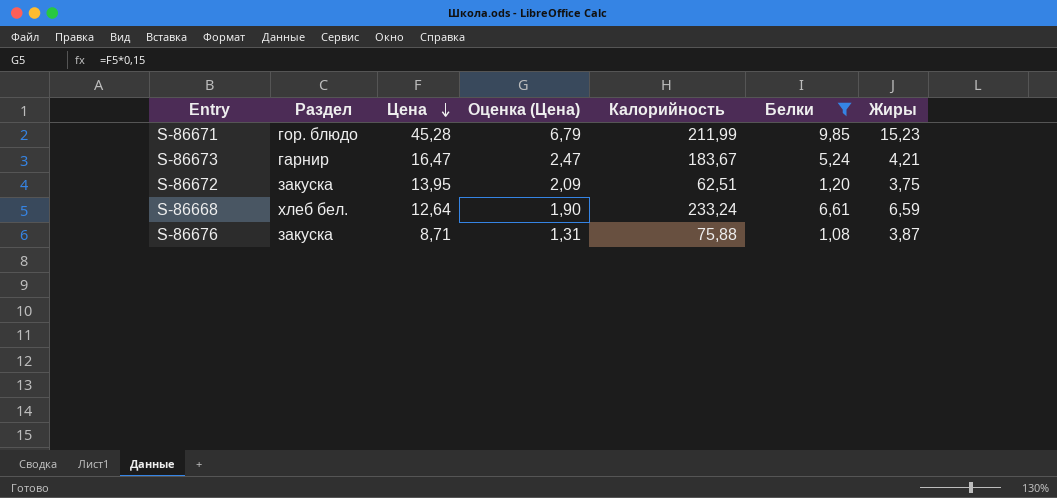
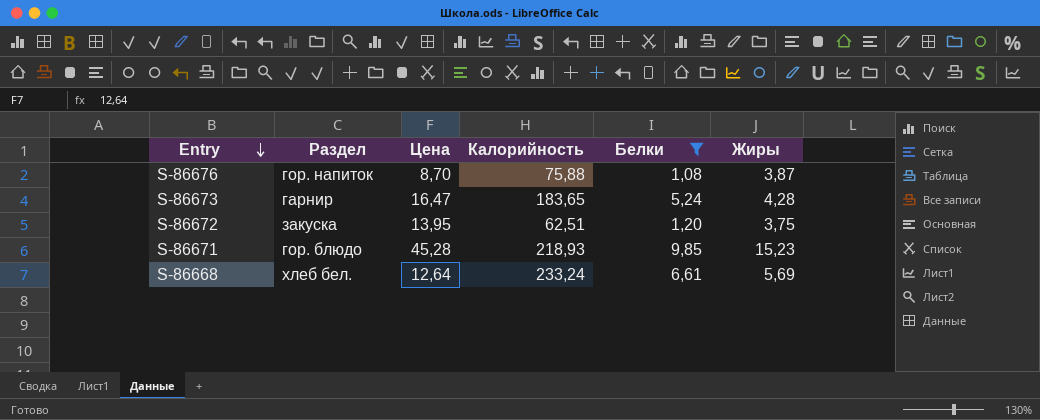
row order: Цена descending -> Entry descending
column Оценка (Цена) | formula: [Цена] * 0,15 -> none
S-86676 | Раздел: закуска -> гор. напиток
S-86676 | Цена: 8,71 -> 8,70
S-86673 | Калорийность: 183,67 -> 183,65
S-86673 | Жиры: 4,21 -> 4,28
S-86671 | Калорийность: 211,99 -> 218,93
S-86668 | Жиры: 6,59 -> 5,69

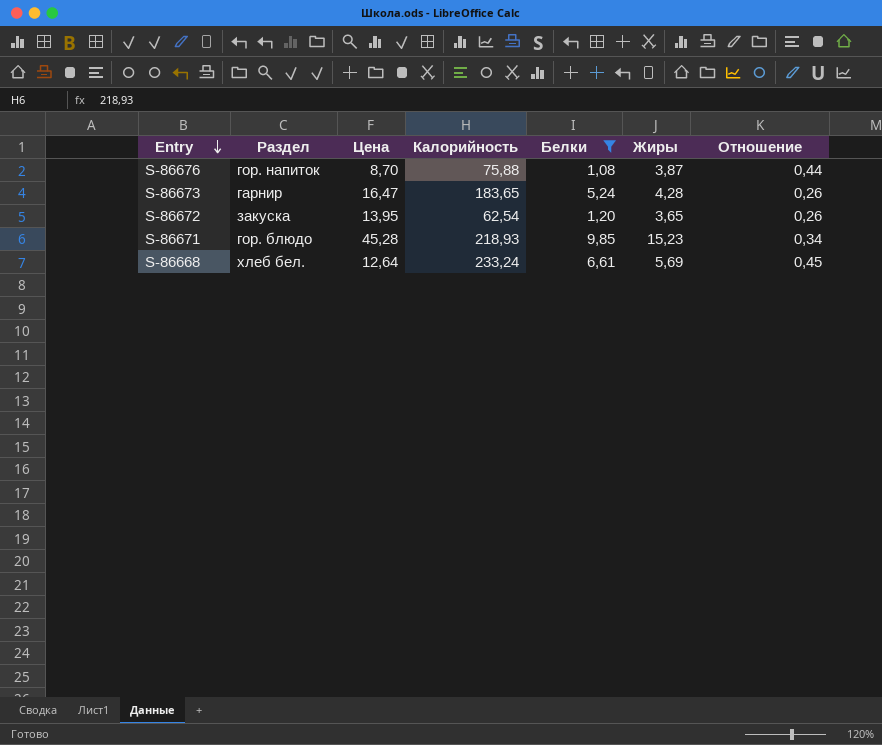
column Отношение | formula: none -> [Жиры] / [Цена]
S-86672 | Калорийность: 62,51 -> 62,54
S-86672 | Жиры: 3,75 -> 3,65

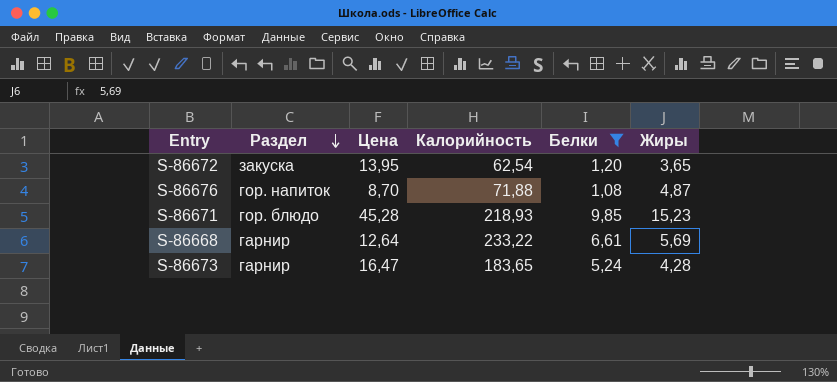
row order: Entry descending -> Раздел descending
column Отношение | formula: [Жиры] / [Цена] -> none
S-86676 | Калорийность: 75,88 -> 71,88
S-86676 | Жиры: 3,87 -> 4,87
S-86668 | Раздел: хлеб бел. -> гарнир
S-86668 | Калорийность: 233,24 -> 233,22

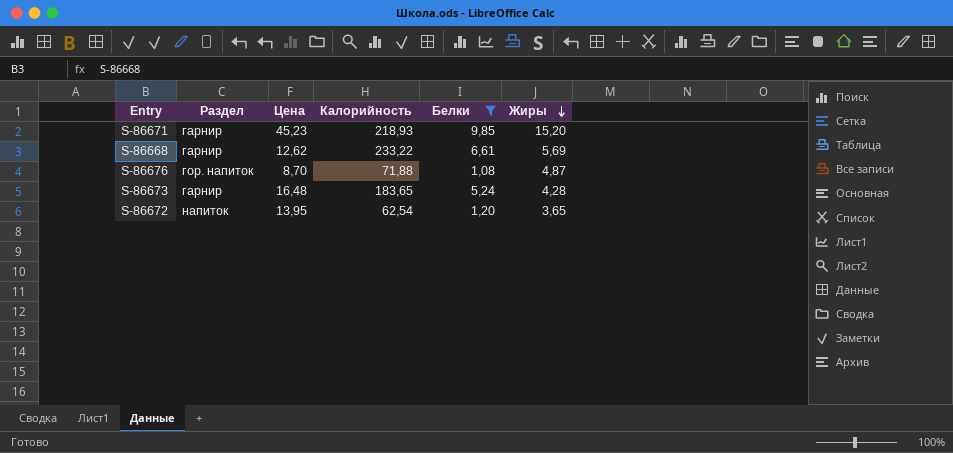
row order: Раздел descending -> Жиры descending
S-86671 | Раздел: гор. блюдо -> гарнир
S-86671 | Цена: 45,28 -> 45,23
S-86671 | Жиры: 15,23 -> 15,20
S-86668 | Цена: 12,64 -> 12,62
S-86673 | Цена: 16,47 -> 16,48
S-86672 | Раздел: закуска -> напиток

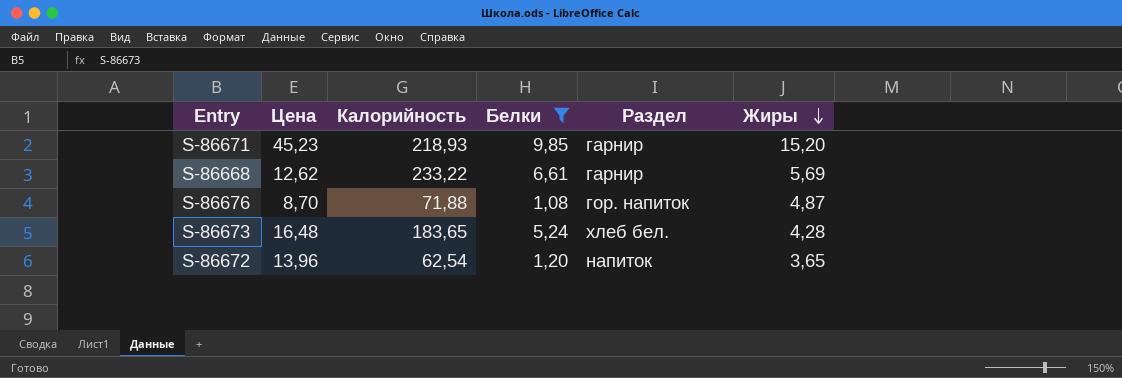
column Раздел | position: 2 -> 5
S-86673 | Раздел: гарнир -> хлеб бел.
S-86672 | Цена: 13,95 -> 13,96

